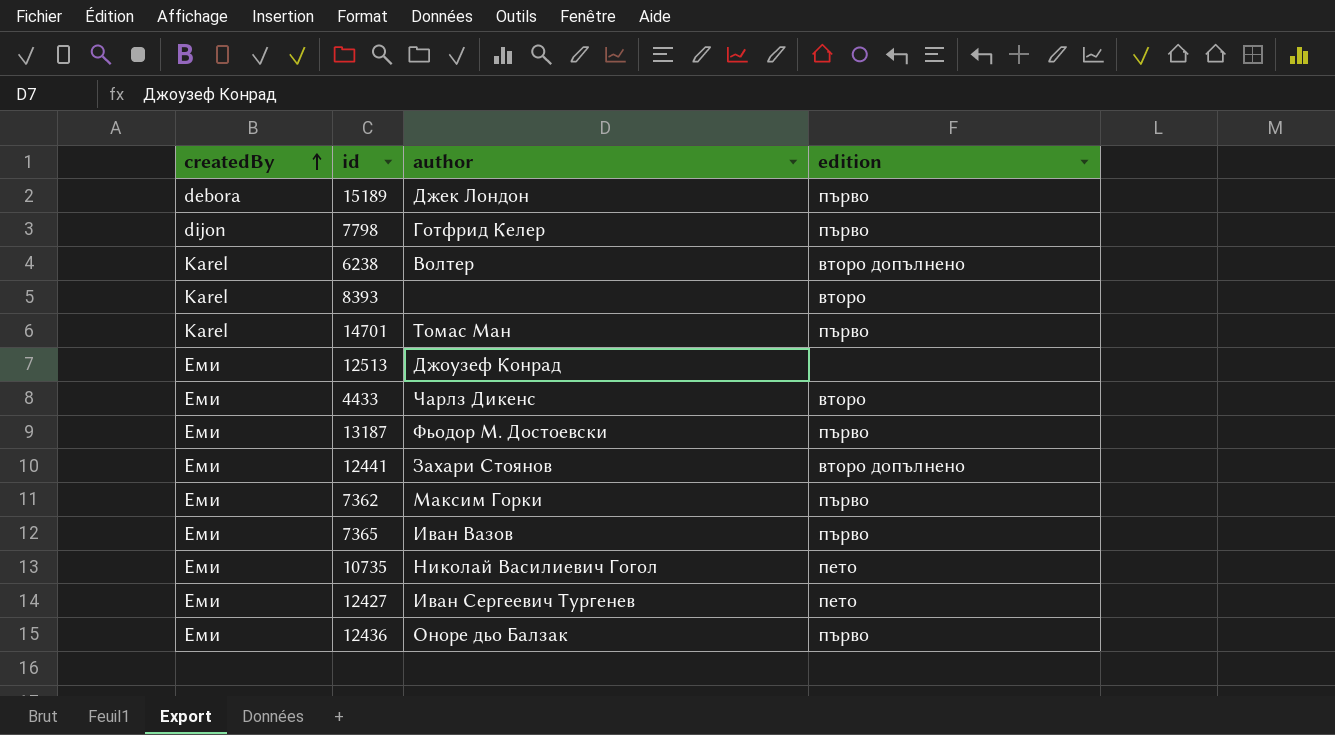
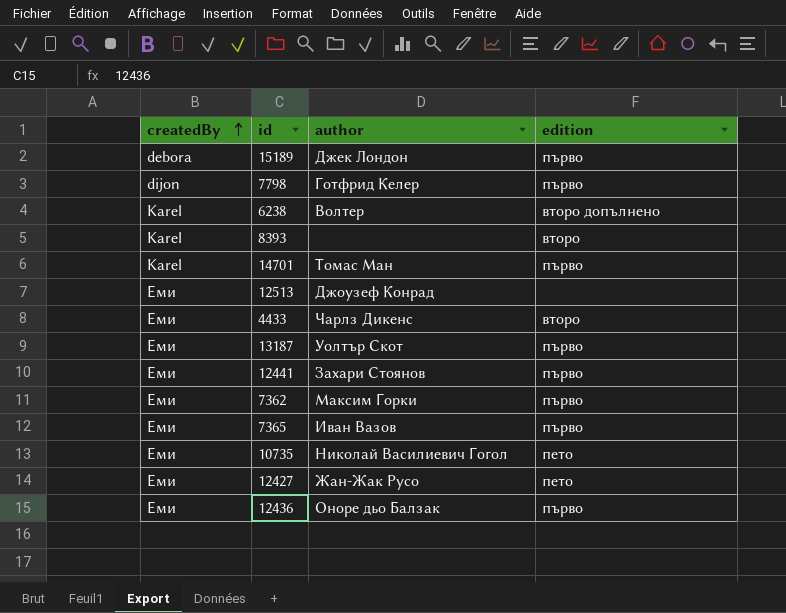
13187 | author: Фьодор М. Достоевски -> Уолтър Скот
12441 | edition: второ допълнено -> първо
12427 | author: Иван Сергеевич Тургенев -> Жан-Жак Русо

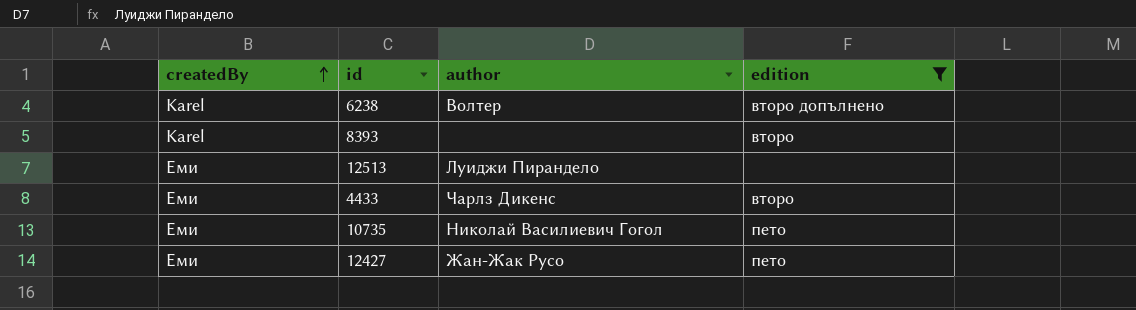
filter: none -> edition != първо
12513 | author: Джоузеф Конрад -> Луиджи Пирандело

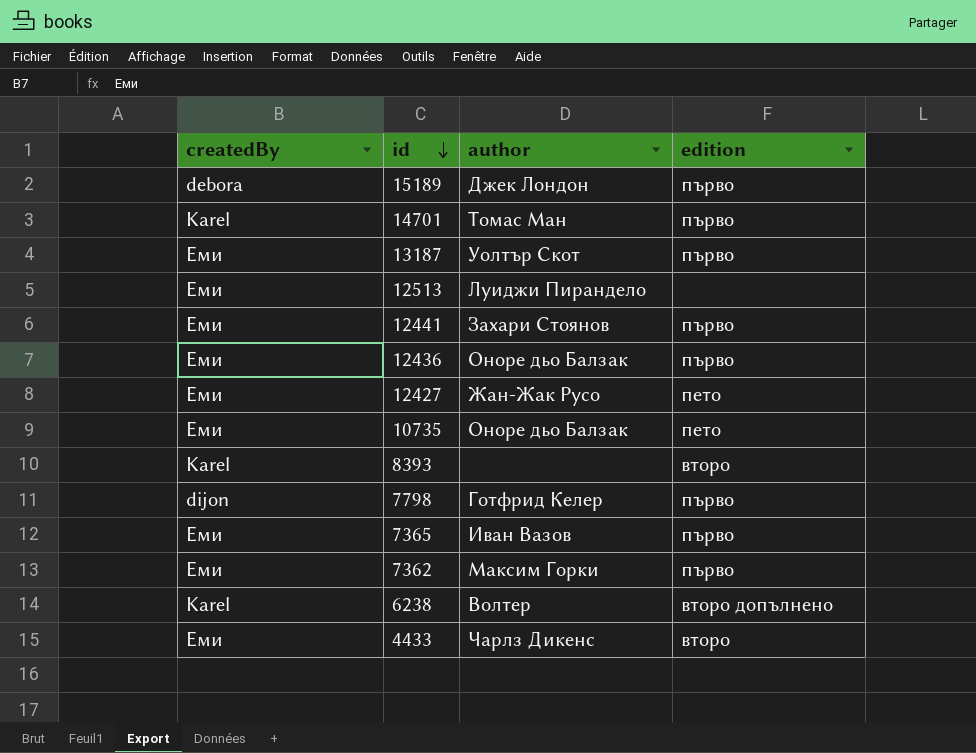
filter: edition != първо -> none
row order: createdBy ascending -> id descending
10735 | author: Николай Василиевич Гогол -> Оноре дьо Балзак

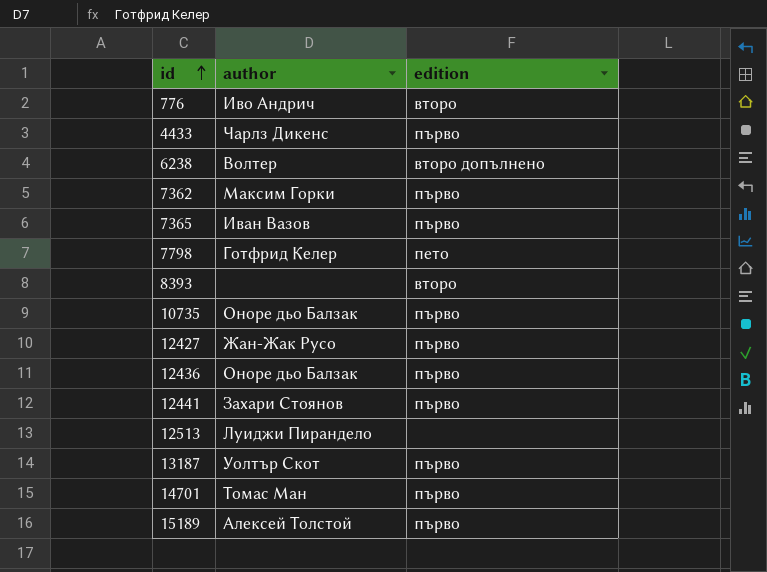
row order: id descending -> id ascending
column createdBy | position: 1 -> none
row 776: none -> Иво Андрич | второ
4433 | edition: второ -> първо
7798 | edition: първо -> пето
10735 | edition: пето -> първо
12427 | edition: пето -> първо
15189 | author: Джек Лондон -> Алексей Толстой

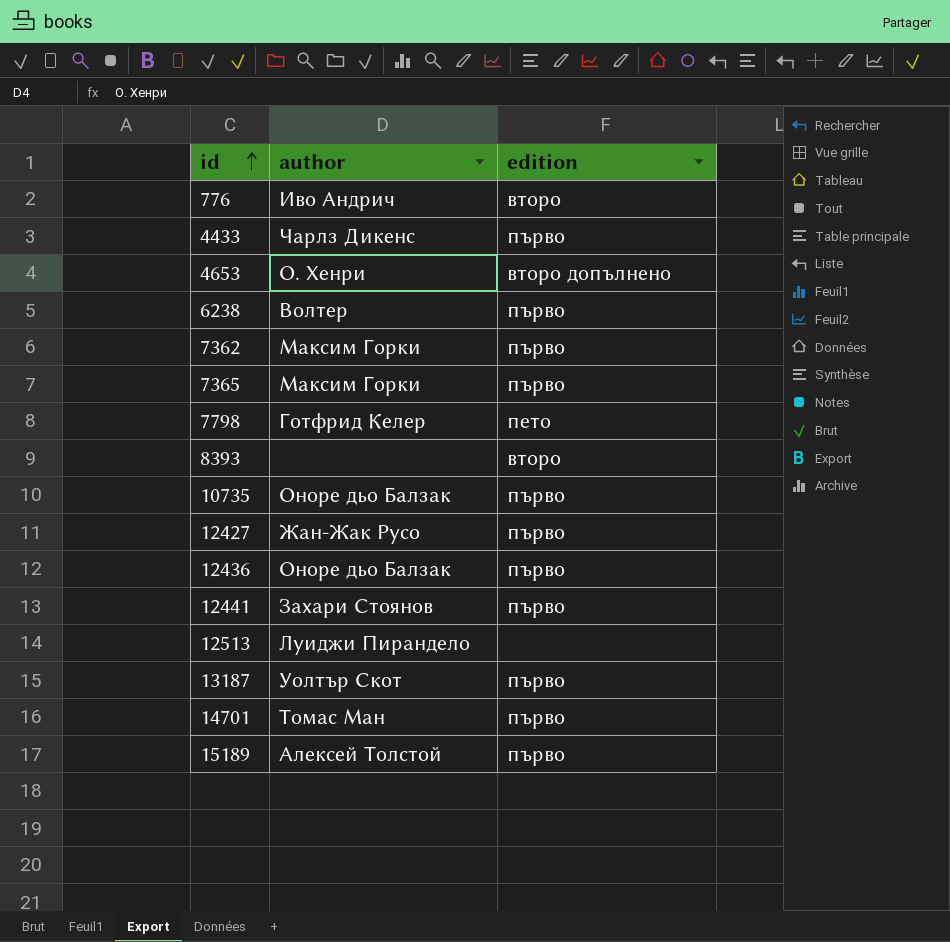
row 4653: none -> О. Хенри | второ допълнено
6238 | edition: второ допълнено -> първо
7365 | author: Иван Вазов -> Максим Горки

